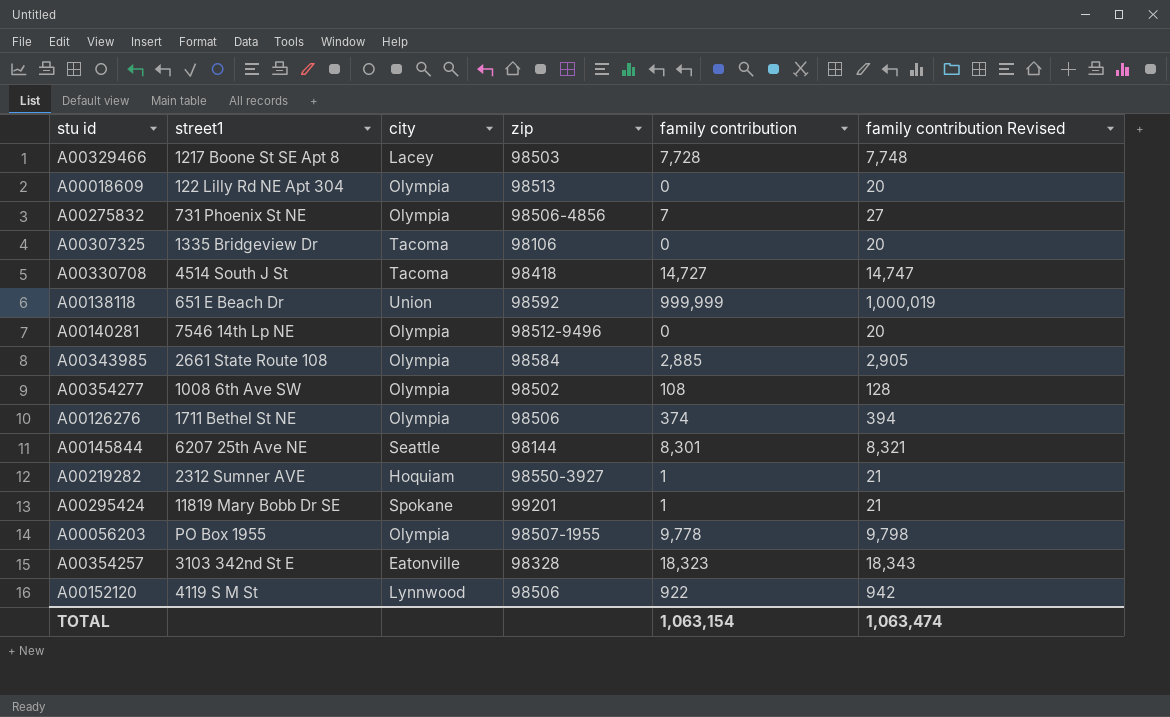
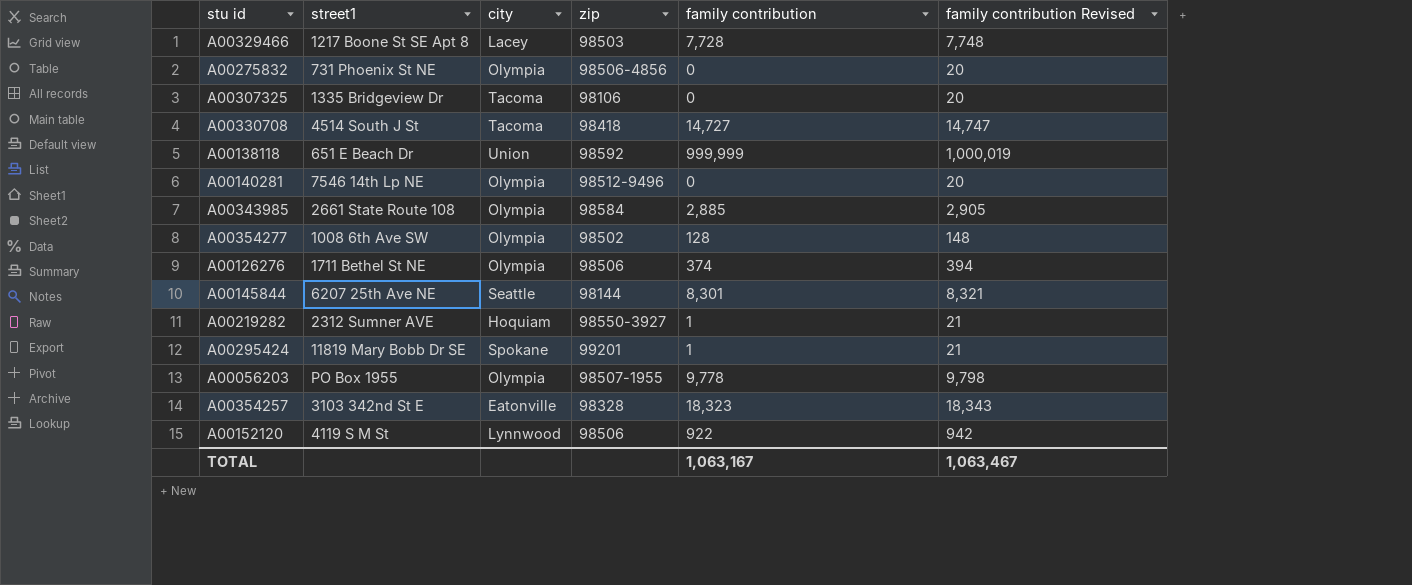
row A00018609: 122 Lilly Rd NE Apt 304 | Olympia | 98513 | 0 | 20 -> none
A00275832 | family contribution: 7 -> 0
A00275832 | family contribution Revised: 27 -> 20
A00354277 | family contribution: 108 -> 128
A00354277 | family contribution Revised: 128 -> 148
TOTAL | family contribution: 1,063,154 -> 1,063,167
TOTAL | family contribution Revised: 1,063,474 -> 1,063,467

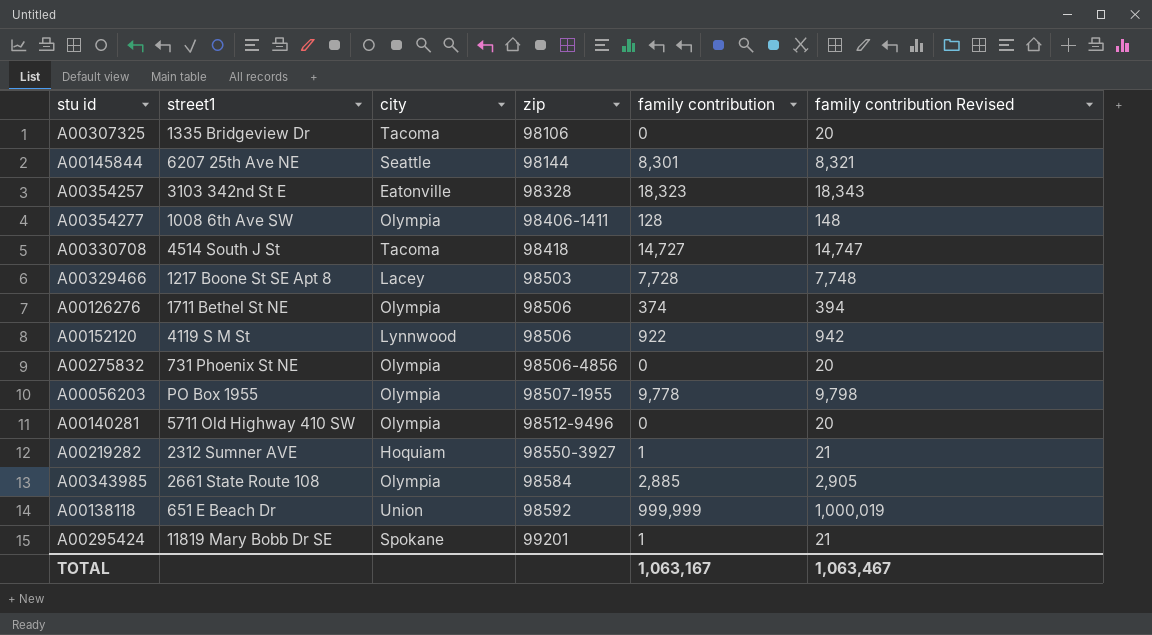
row order: none -> zip ascending
A00354277 | zip: 98502 -> 98406-1411
A00140281 | street1: 7546 14th Lp NE -> 5711 Old Highway 410 SW

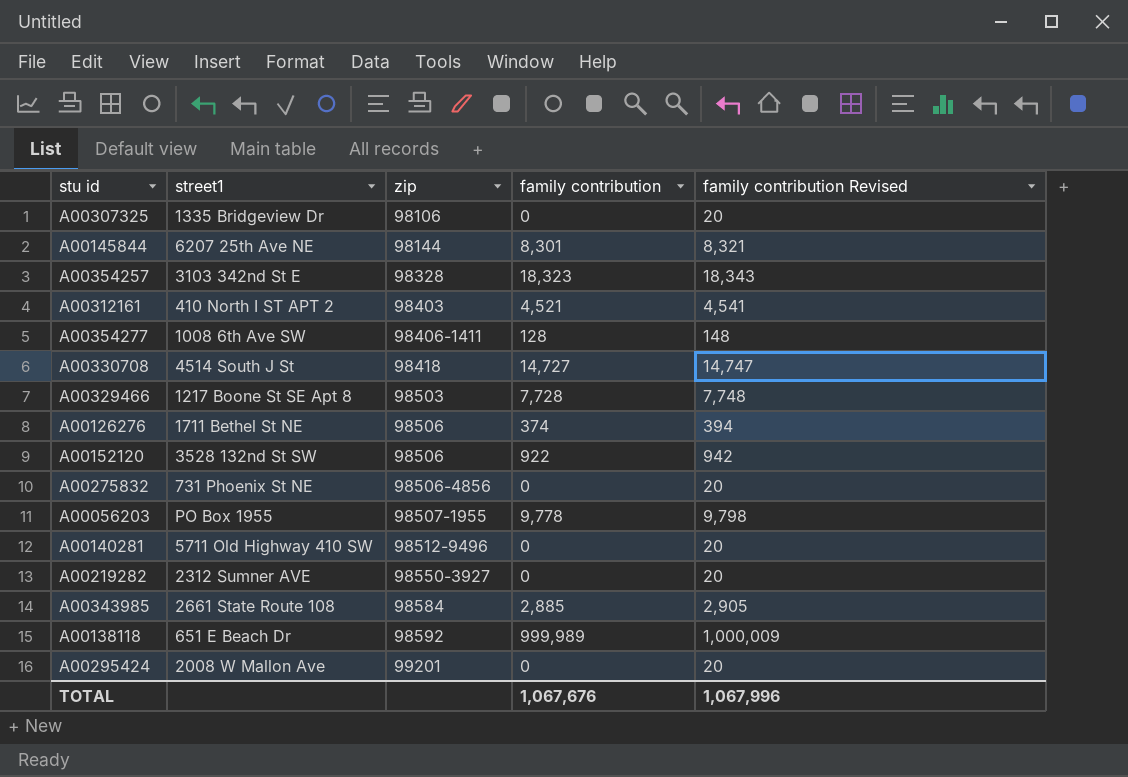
column city | position: 3 -> none
row A00312161: none -> 410 North I ST APT 2 | 98403 | 4,521 | 4,541
A00152120 | street1: 4119 S M St -> 3528 132nd St SW
A00219282 | family contribution: 1 -> 0
A00219282 | family contribution Revised: 21 -> 20
A00138118 | family contribution: 999,999 -> 999,989
A00138118 | family contribution Revised: 1,000,019 -> 1,000,009
A00295424 | street1: 11819 Mary Bobb Dr SE -> 2008 W Mallon Ave
A00295424 | family contribution: 1 -> 0
A00295424 | family contribution Revised: 21 -> 20
TOTAL | family contribution: 1,063,167 -> 1,067,676
TOTAL | family contribution Revised: 1,063,467 -> 1,067,996

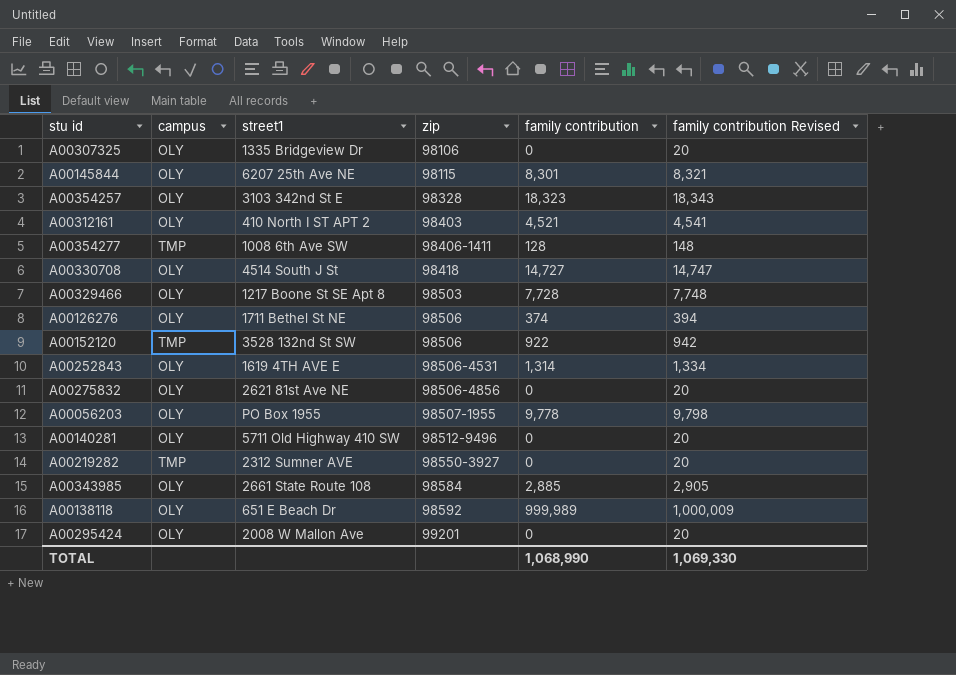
column campus | position: none -> 2
A00145844 | zip: 98144 -> 98115
row A00252843: none -> OLY | 1619 4TH AVE E | 98506-4531 | 1,314 | 1,334
A00275832 | street1: 731 Phoenix St NE -> 2621 81st Ave NE
TOTAL | family contribution: 1,067,676 -> 1,068,990
TOTAL | family contribution Revised: 1,067,996 -> 1,069,330

